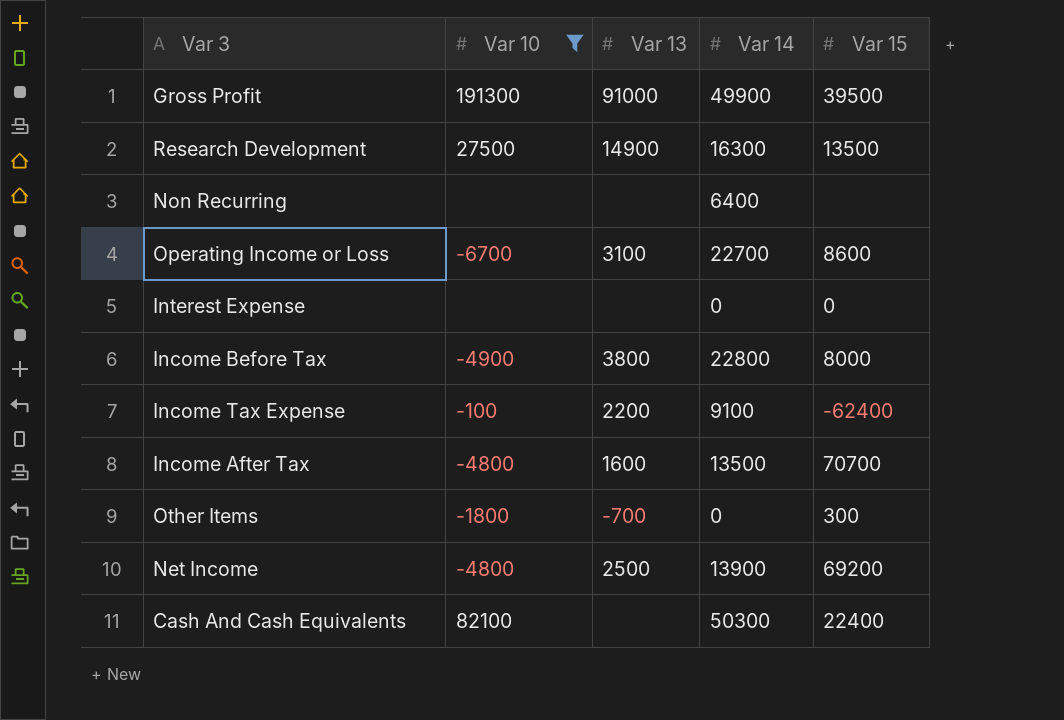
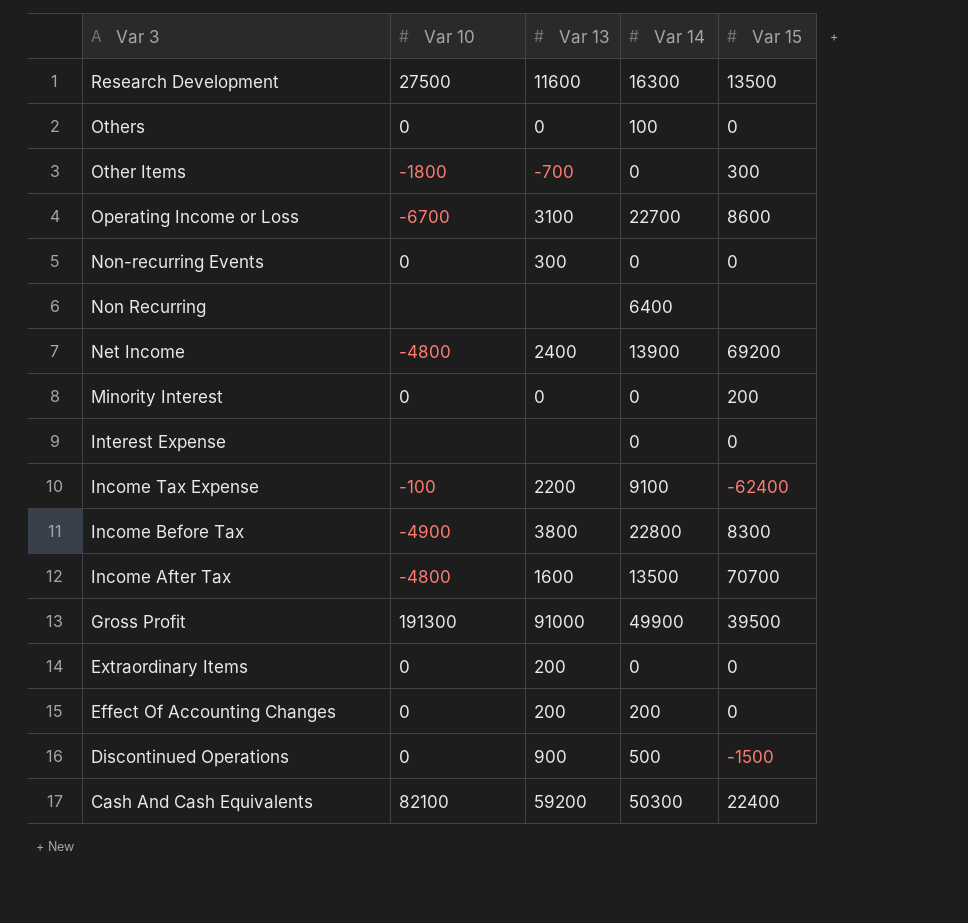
filter: Var 10 != 0 -> none
row order: none -> Var 3 descending
Research Development | Var 13: 14900 -> 11600
Net Income | Var 13: 2500 -> 2400
Income Before Tax | Var 15: 8000 -> 8300
Cash And Cash Equivalents | Var 13: none -> 59200

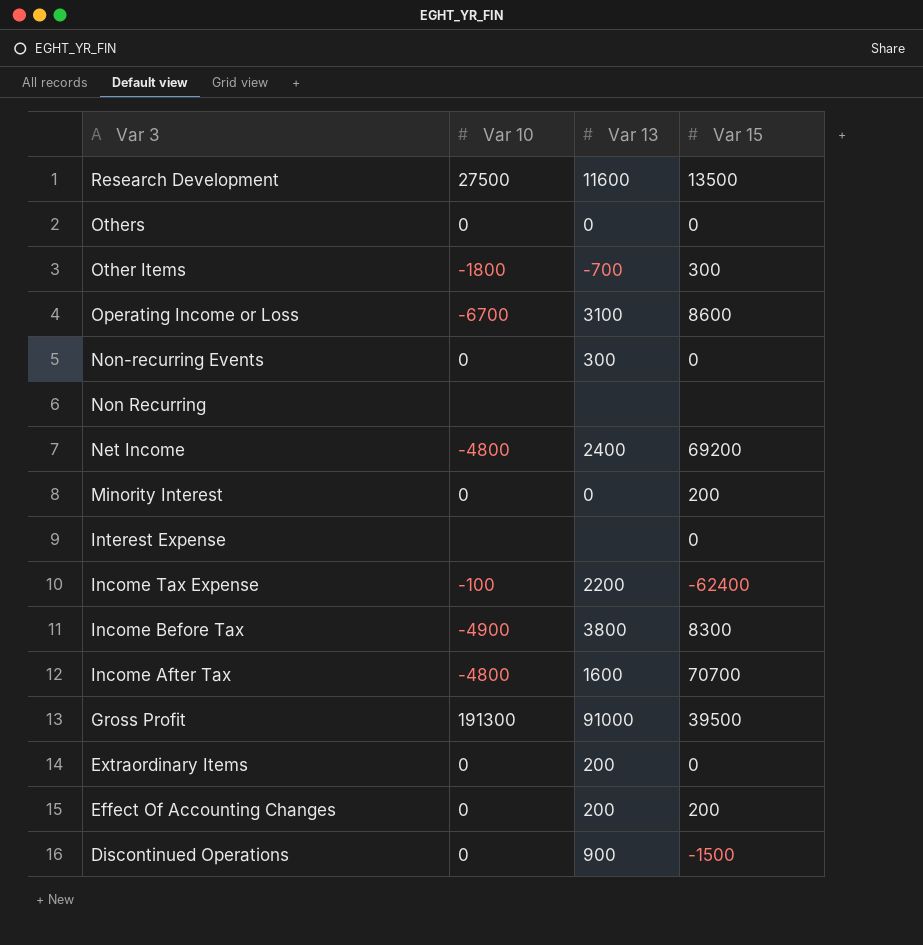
column Var 14 | position: 4 -> none
row Cash And Cash Equivalents: 82100 | 59200 | 50300 | 22400 -> none
Effect Of Accounting Changes | Var 15: 0 -> 200

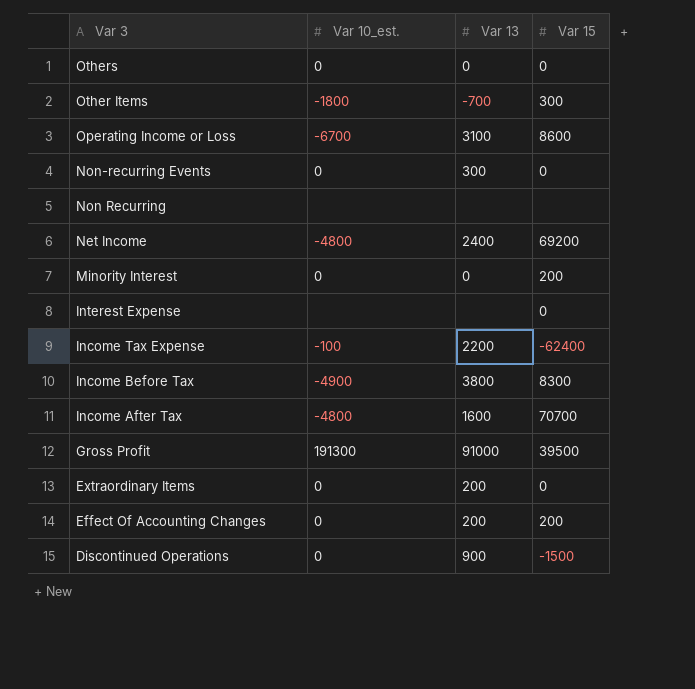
column name: Var 10 -> Var 10_est.
row Research Development: 27500 | 11600 | 13500 -> none

